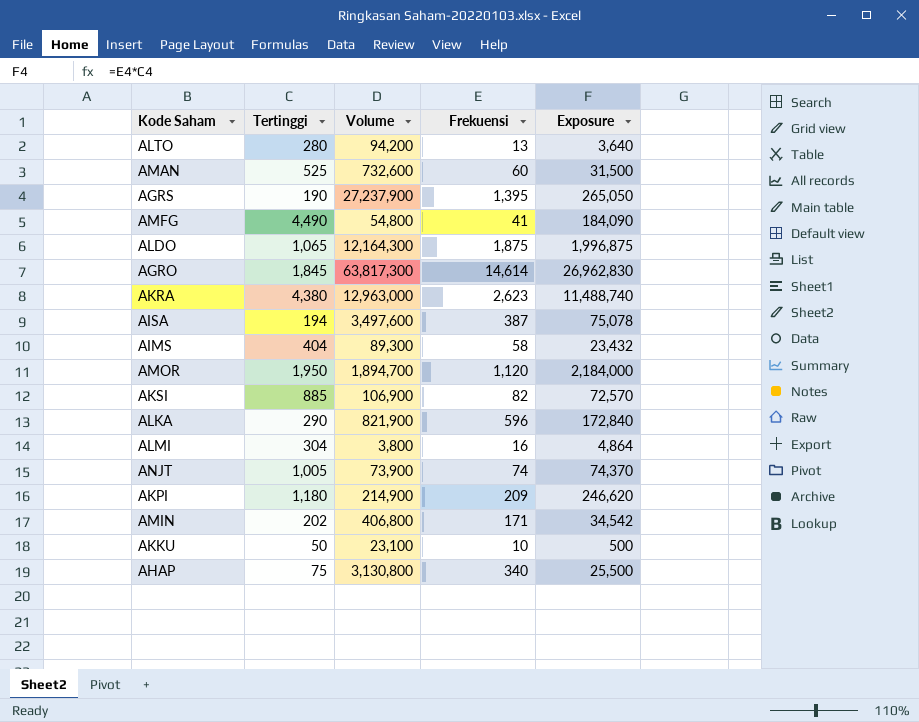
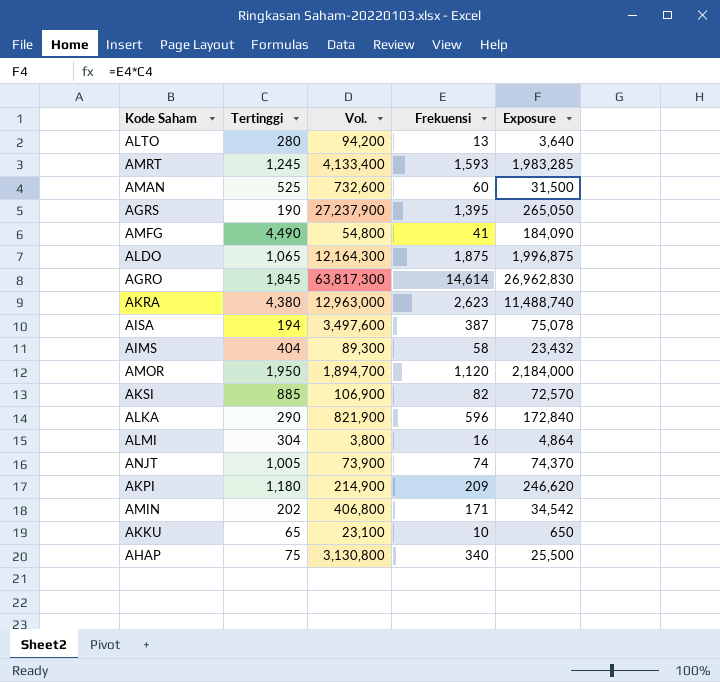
column name: Volume -> Vol.
row AMRT: none -> 1,245 | 4,133,400 | 1,593 | 1,983,285
AKKU | Tertinggi: 50 -> 65
AKKU | Exposure: 500 -> 650

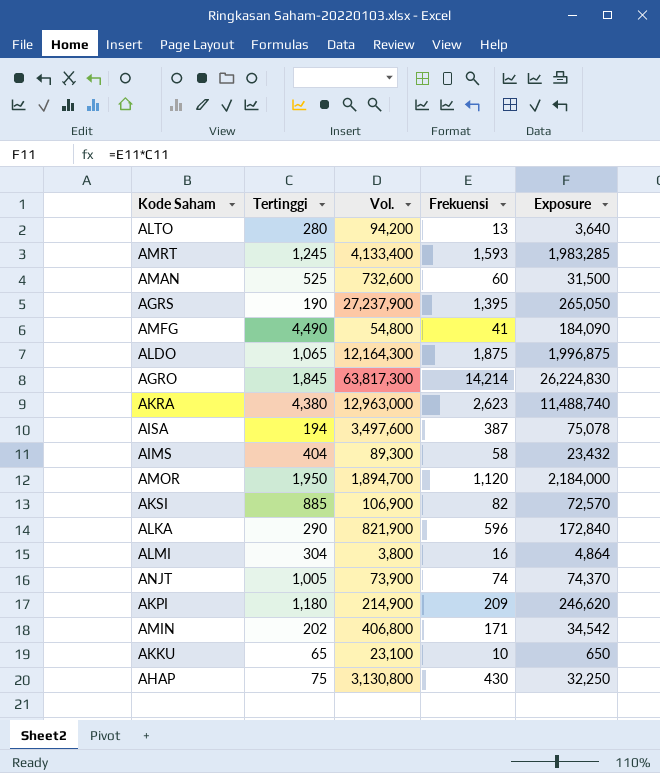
AGRO | Frekuensi: 14,614 -> 14,214
AGRO | Exposure: 26,962,830 -> 26,224,830
AHAP | Frekuensi: 340 -> 430
AHAP | Exposure: 25,500 -> 32,250

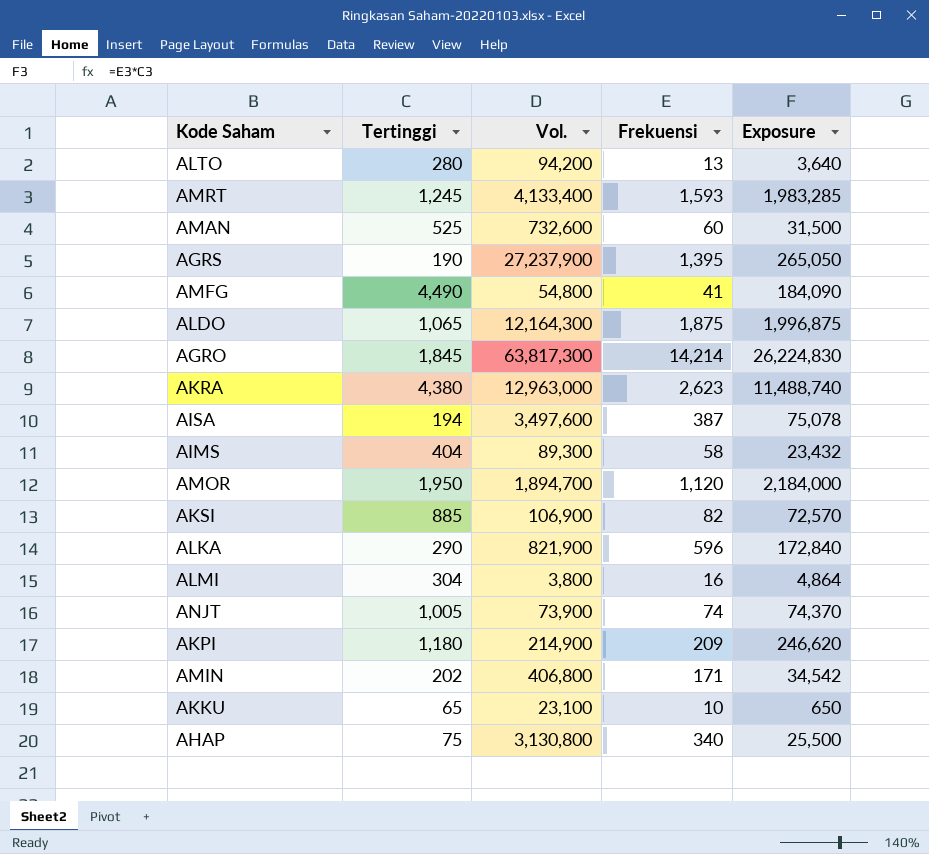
AHAP | Frekuensi: 430 -> 340
AHAP | Exposure: 32,250 -> 25,500

